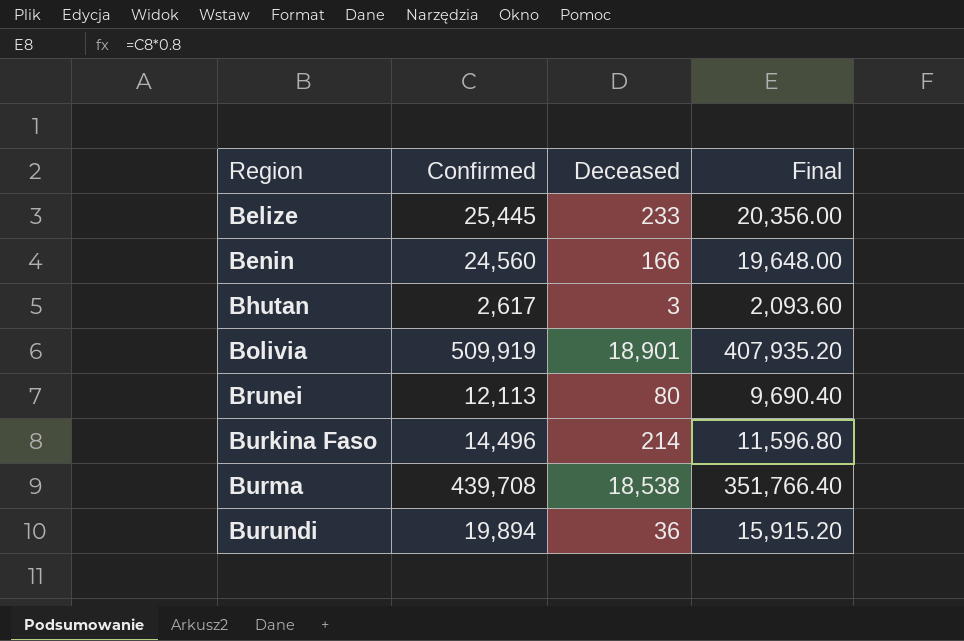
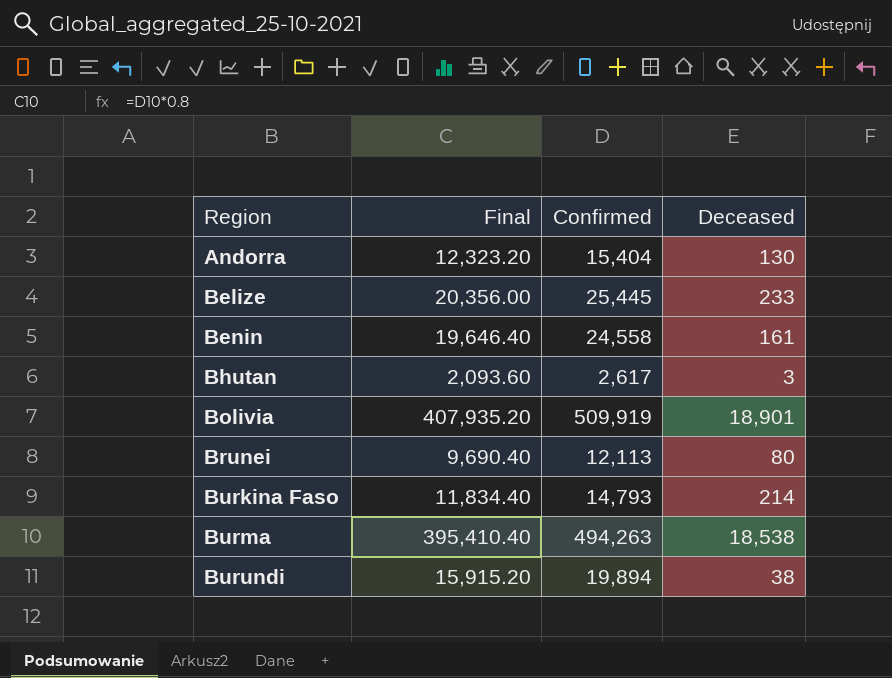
column Final | position: 4 -> 2
row Andorra: none -> 12,323.20 | 15,404 | 130
Benin | Final: 19,648.00 -> 19,646.40
Benin | Confirmed: 24,560 -> 24,558
Benin | Deceased: 166 -> 161
Burkina Faso | Final: 11,596.80 -> 11,834.40
Burkina Faso | Confirmed: 14,496 -> 14,793
Burma | Final: 351,766.40 -> 395,410.40
Burma | Confirmed: 439,708 -> 494,263
Burundi | Deceased: 36 -> 38

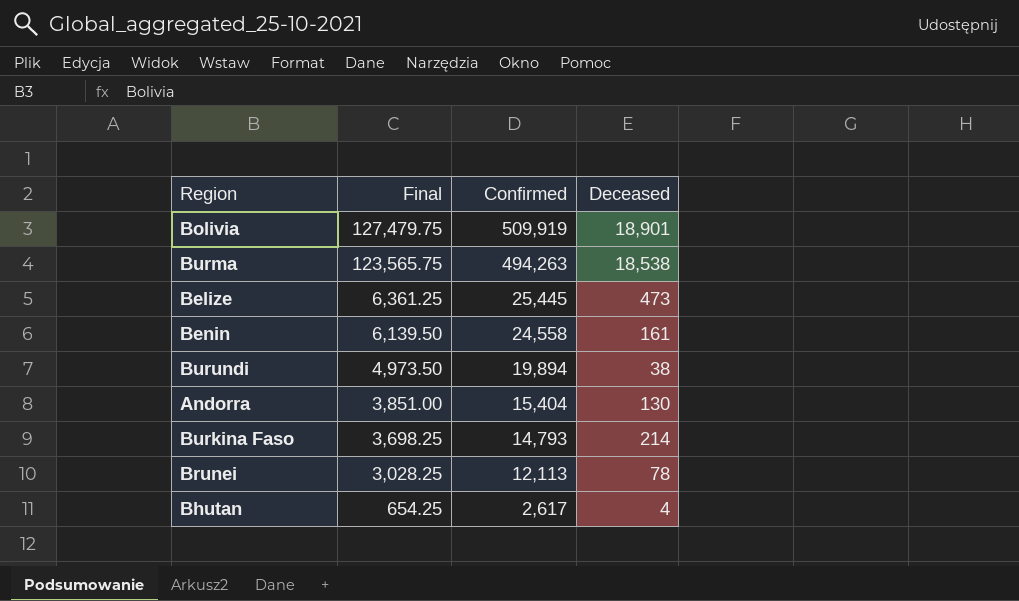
row order: Region ascending -> Final descending
column Final | formula: [Confirmed] * 0.8 -> [Confirmed] * 0.25
Belize | Deceased: 233 -> 473
Brunei | Deceased: 80 -> 78
Bhutan | Deceased: 3 -> 4

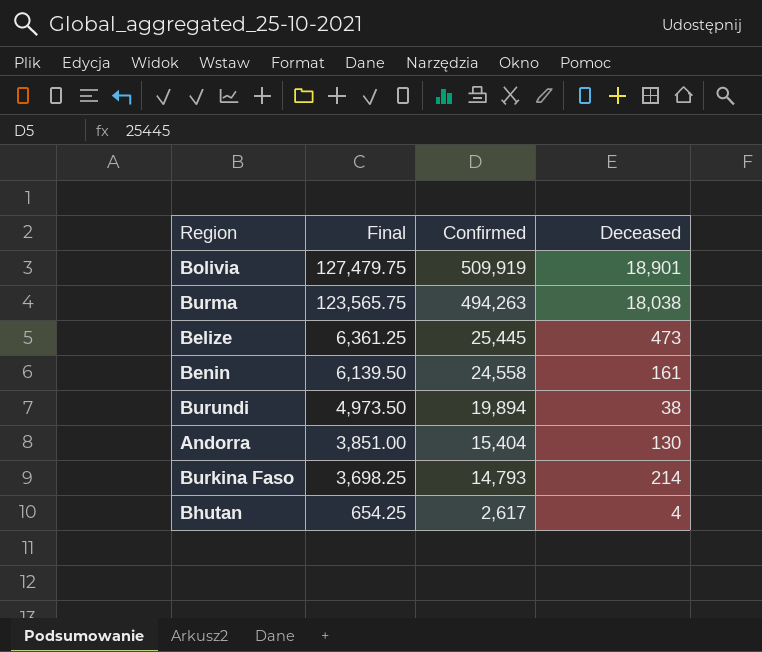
row Brunei: 3,028.25 | 12,113 | 78 -> none
Burma | Deceased: 18,538 -> 18,038

